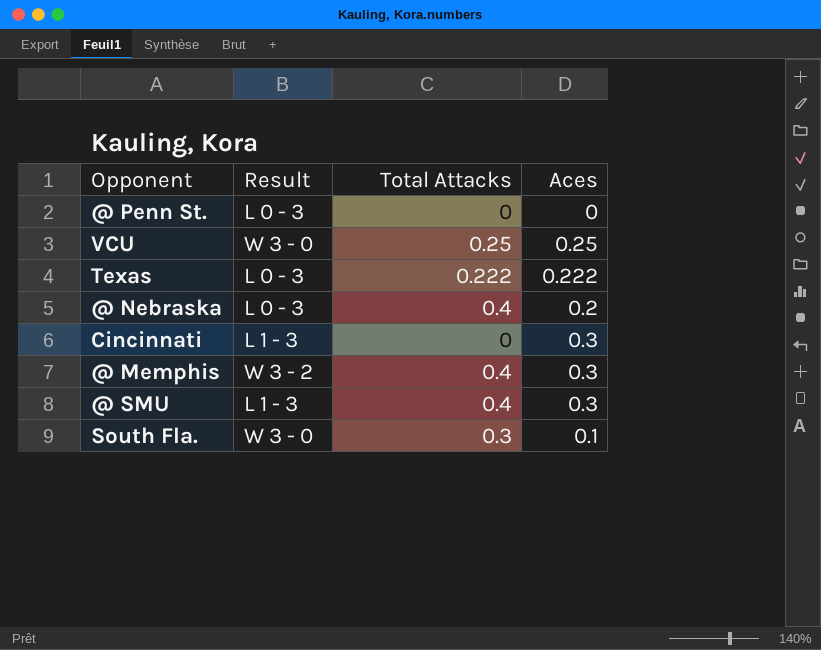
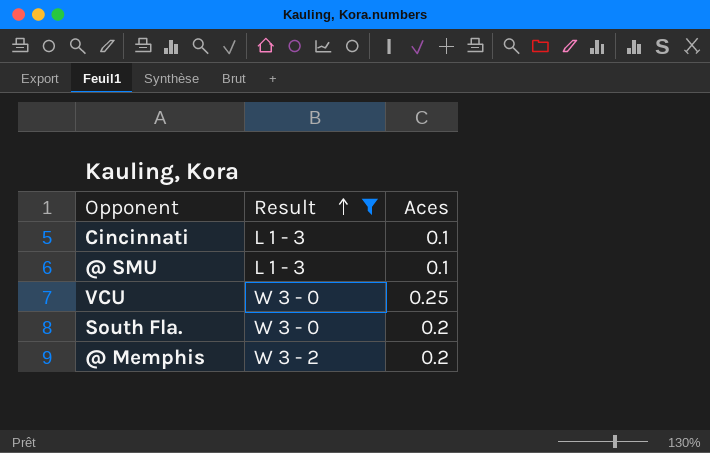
filter: none -> Result != L 0 - 3
row order: none -> Result ascending
column Total Attacks | position: 3 -> none
Cincinnati | Aces: 0.3 -> 0.1
@ SMU | Aces: 0.3 -> 0.1
South Fla. | Aces: 0.1 -> 0.2
@ Memphis | Aces: 0.3 -> 0.2

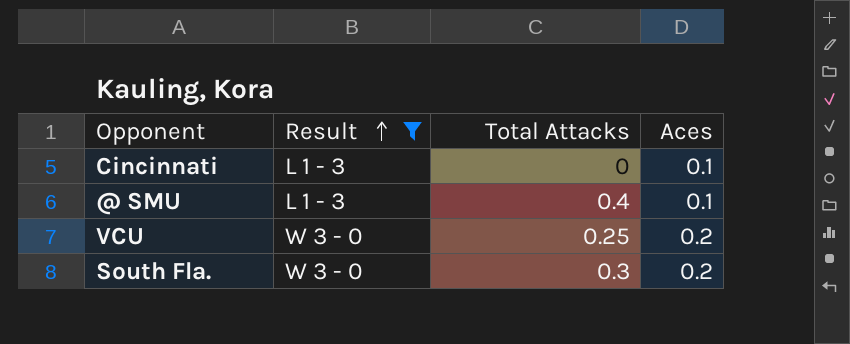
column Total Attacks | position: none -> 3
row @ Memphis: W 3 - 2 | 0.2 -> none
VCU | Aces: 0.25 -> 0.2

